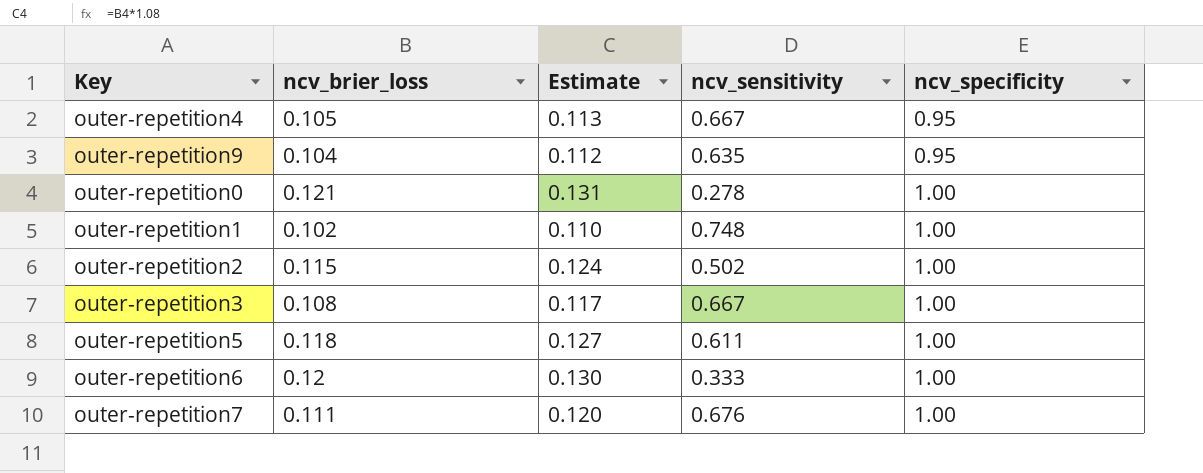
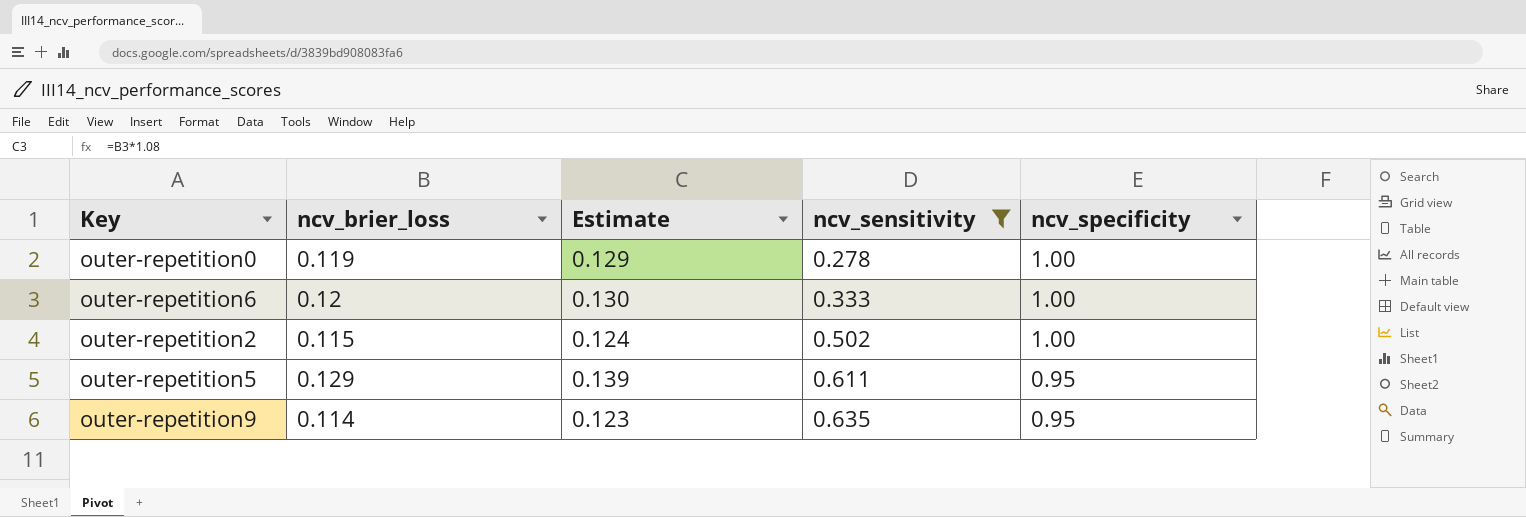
filter: none -> ncv_sensitivity <= 0.635
row order: ncv_specificity ascending -> ncv_sensitivity ascending
outer-repetition0 | ncv_brier_loss: 0.121 -> 0.119
outer-repetition0 | Estimate: 0.131 -> 0.129
outer-repetition5 | ncv_brier_loss: 0.118 -> 0.129
outer-repetition5 | Estimate: 0.127 -> 0.139
outer-repetition5 | ncv_specificity: 1.00 -> 0.95
outer-repetition9 | ncv_brier_loss: 0.104 -> 0.114
outer-repetition9 | Estimate: 0.112 -> 0.123

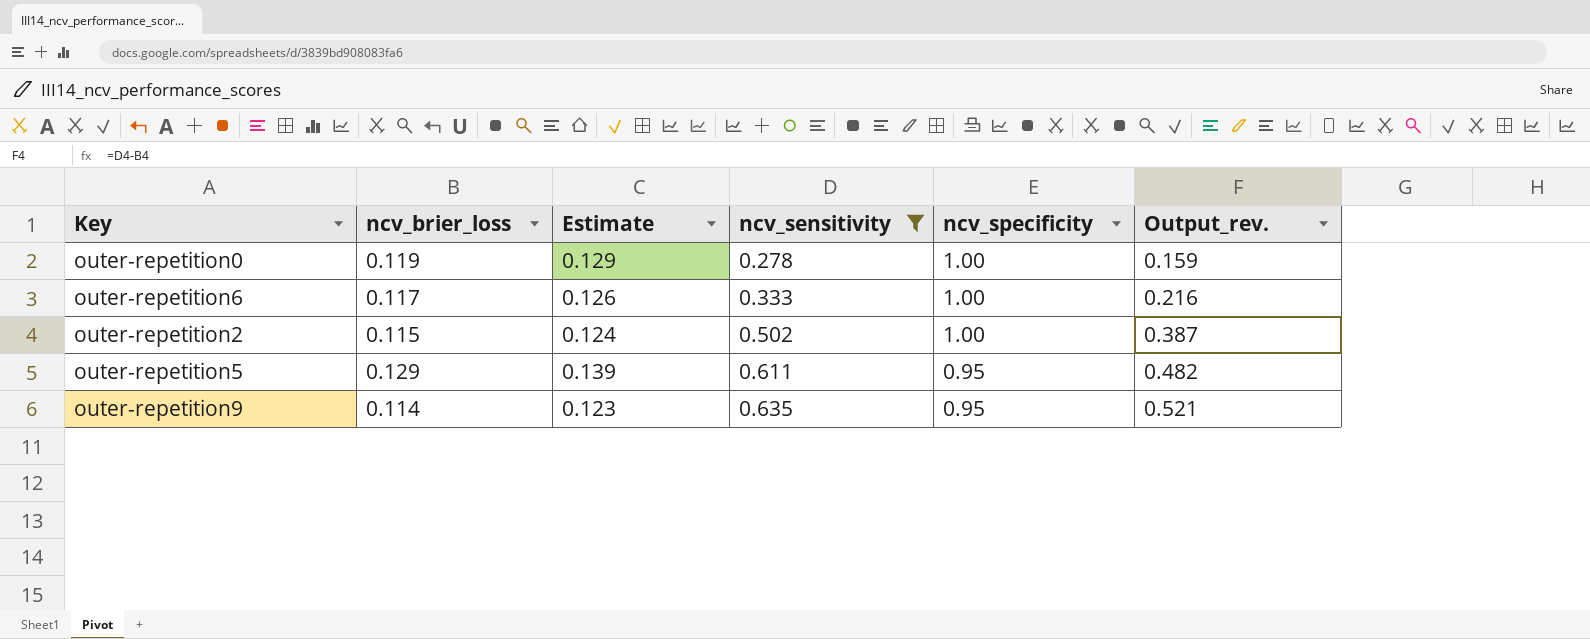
column Output_rev. | formula: none -> [ncv_sensitivity] - [ncv_brier_loss]
outer-repetition6 | ncv_brier_loss: 0.12 -> 0.117
outer-repetition6 | Estimate: 0.130 -> 0.126

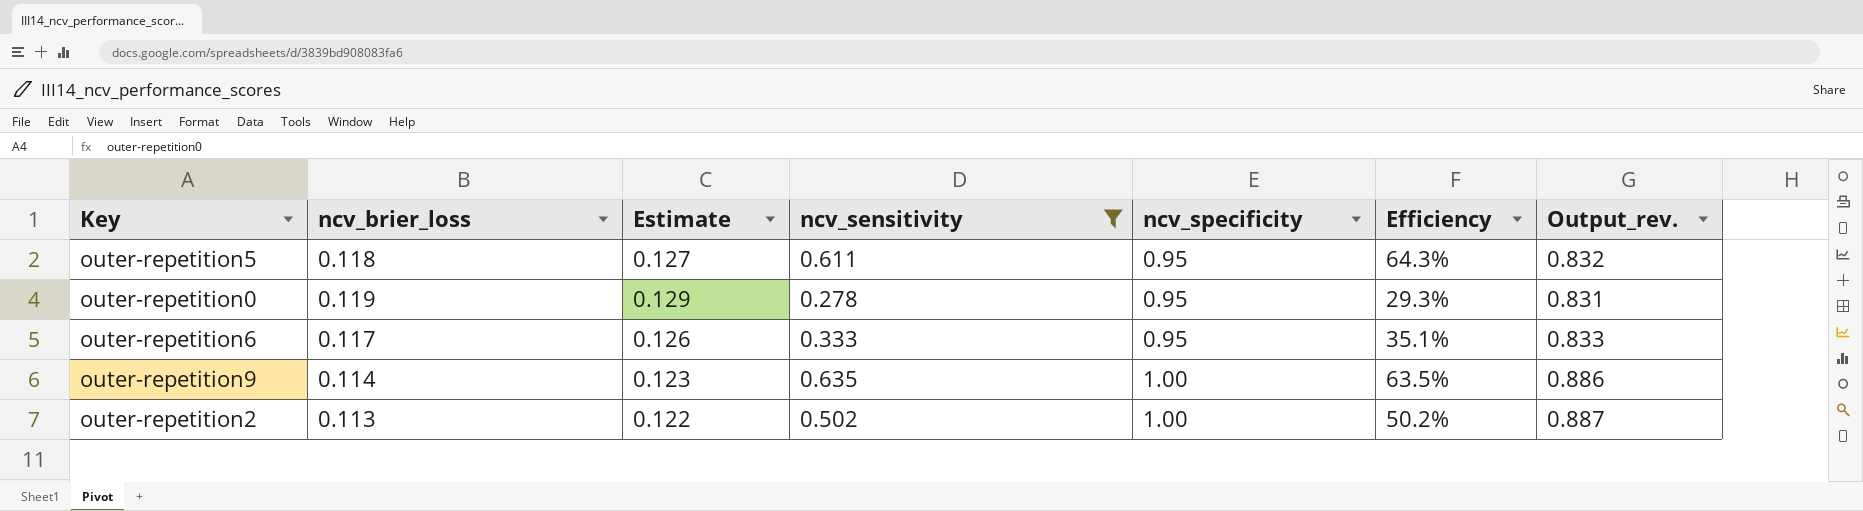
row order: ncv_sensitivity ascending -> ncv_specificity ascending
column Efficiency | formula: none -> [ncv_sensitivity] / [ncv_specificity]
column Output_rev. | formula: [ncv_sensitivity] - [ncv_brier_loss] -> [ncv_specificity] - [ncv_brier_loss]
outer-repetition5 | ncv_brier_loss: 0.129 -> 0.118
outer-repetition5 | Estimate: 0.139 -> 0.127
outer-repetition0 | ncv_specificity: 1.00 -> 0.95
outer-repetition6 | ncv_specificity: 1.00 -> 0.95
outer-repetition9 | ncv_specificity: 0.95 -> 1.00
outer-repetition2 | ncv_brier_loss: 0.115 -> 0.113
outer-repetition2 | Estimate: 0.124 -> 0.122

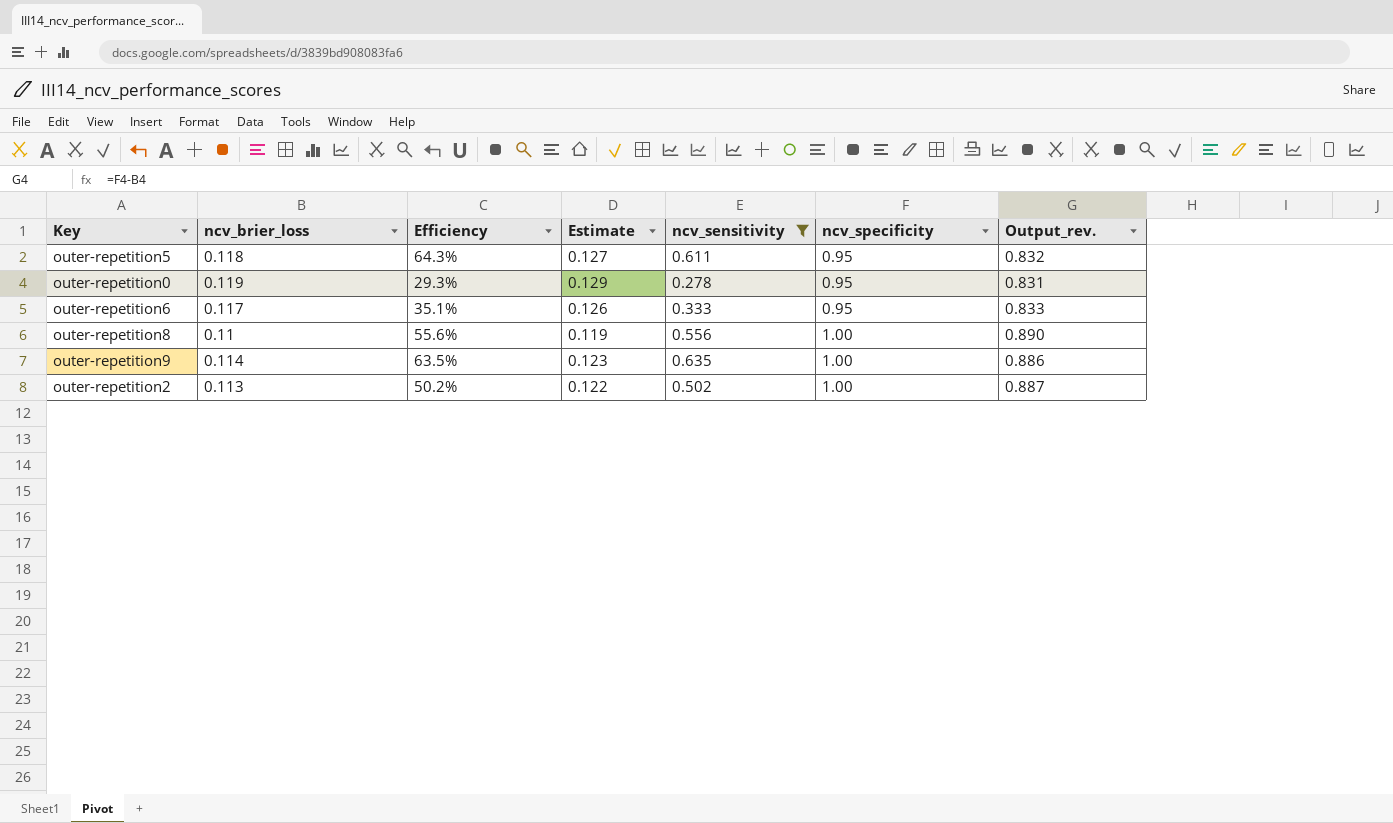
column Efficiency | position: 6 -> 3
row outer-repetition8: none -> 0.11 | 55.6% | 0.119 | 0.556 | 1.00 | 0.890

